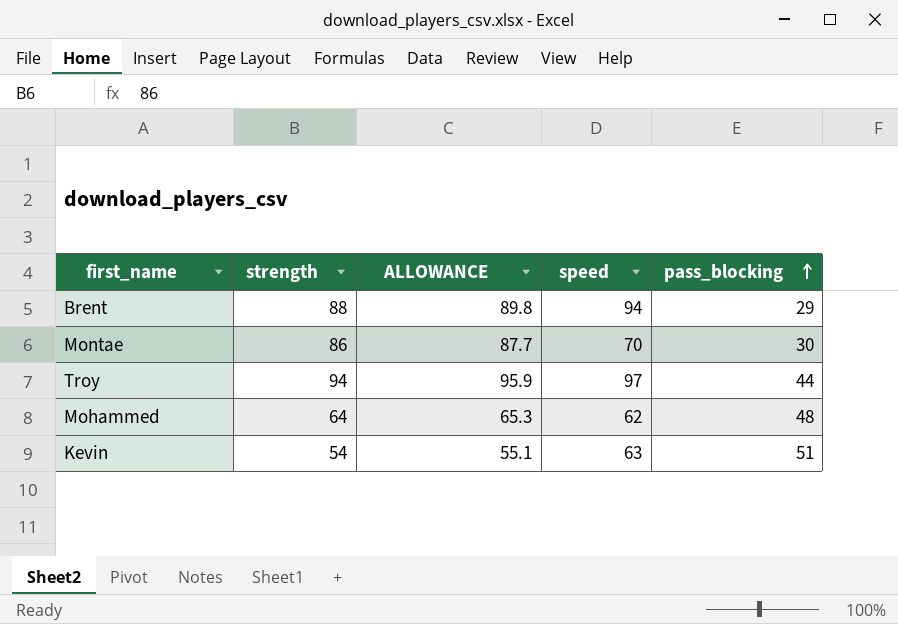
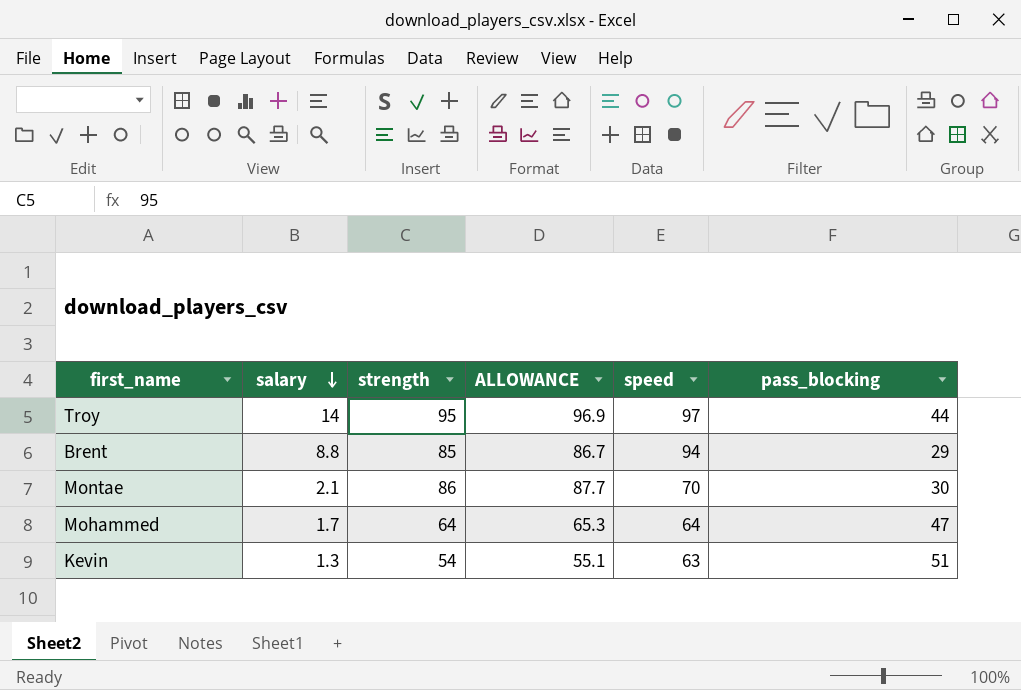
row order: pass_blocking ascending -> salary descending
column salary | position: none -> 2
Troy | strength: 94 -> 95
Troy | ALLOWANCE: 95.9 -> 96.9
Brent | strength: 88 -> 85
Brent | ALLOWANCE: 89.8 -> 86.7
Mohammed | speed: 62 -> 64
Mohammed | pass_blocking: 48 -> 47

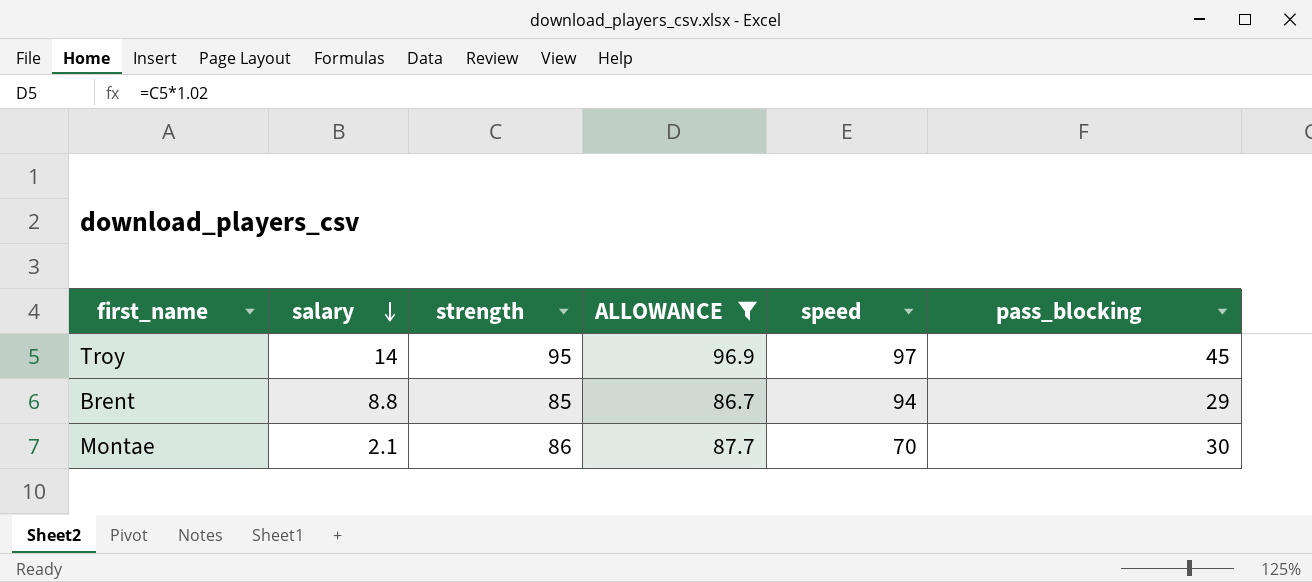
filter: none -> ALLOWANCE >= 86.7
Troy | pass_blocking: 44 -> 45

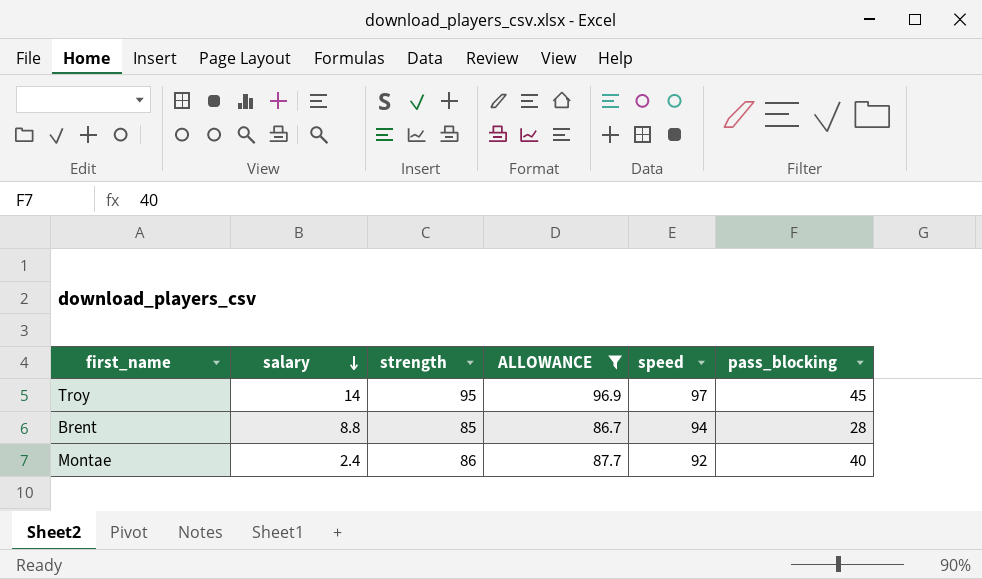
Brent | pass_blocking: 29 -> 28
Montae | salary: 2.1 -> 2.4
Montae | speed: 70 -> 92
Montae | pass_blocking: 30 -> 40

